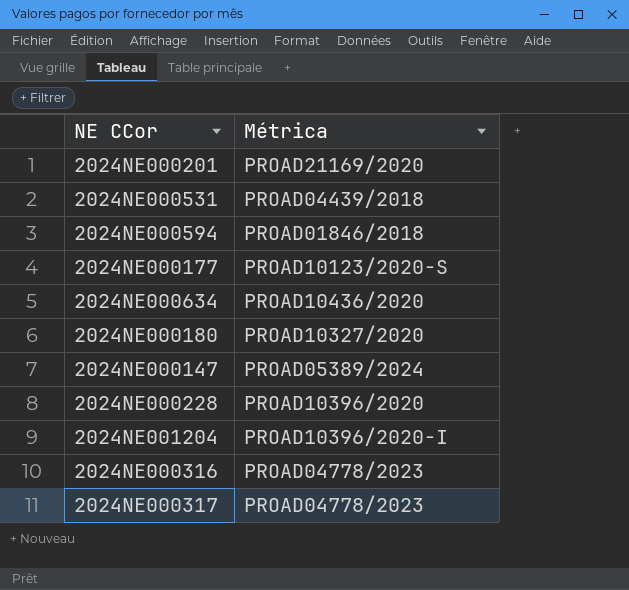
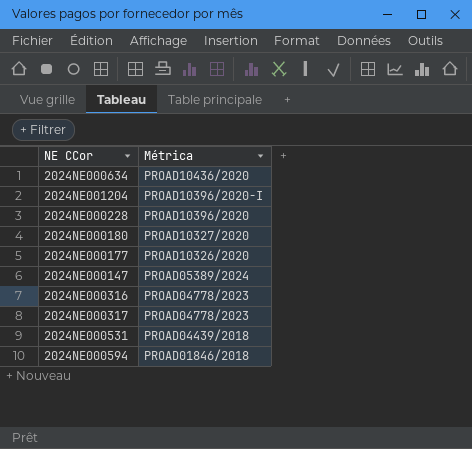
row order: none -> Métrica descending
row 2024NE000201: PROAD21169/2020 -> none
2024NE000177 | Métrica: PROAD10123/2020-S -> PROAD10326/2020

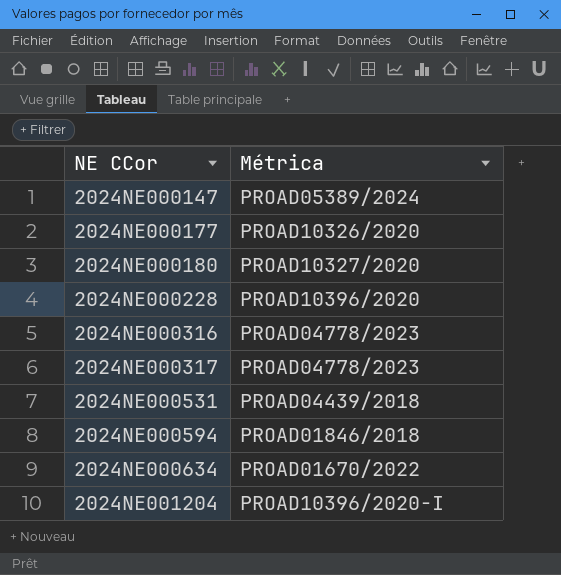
row order: Métrica descending -> NE CCor ascending
2024NE000634 | Métrica: PROAD10436/2020 -> PROAD01670/2022

